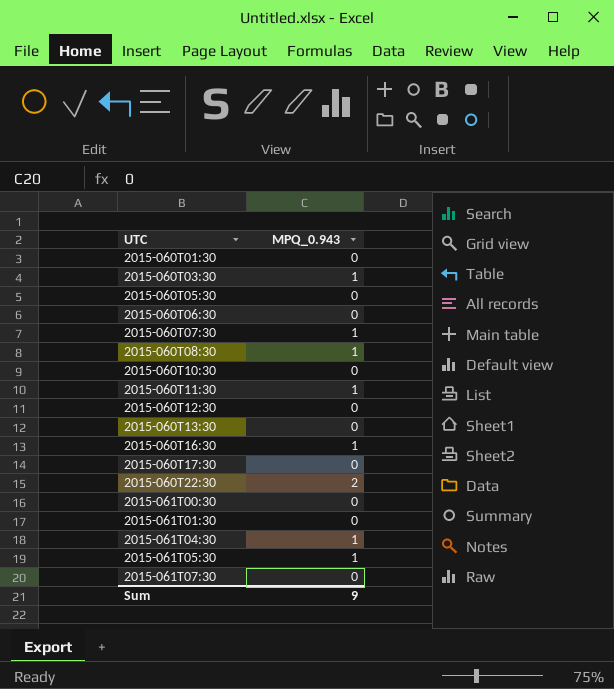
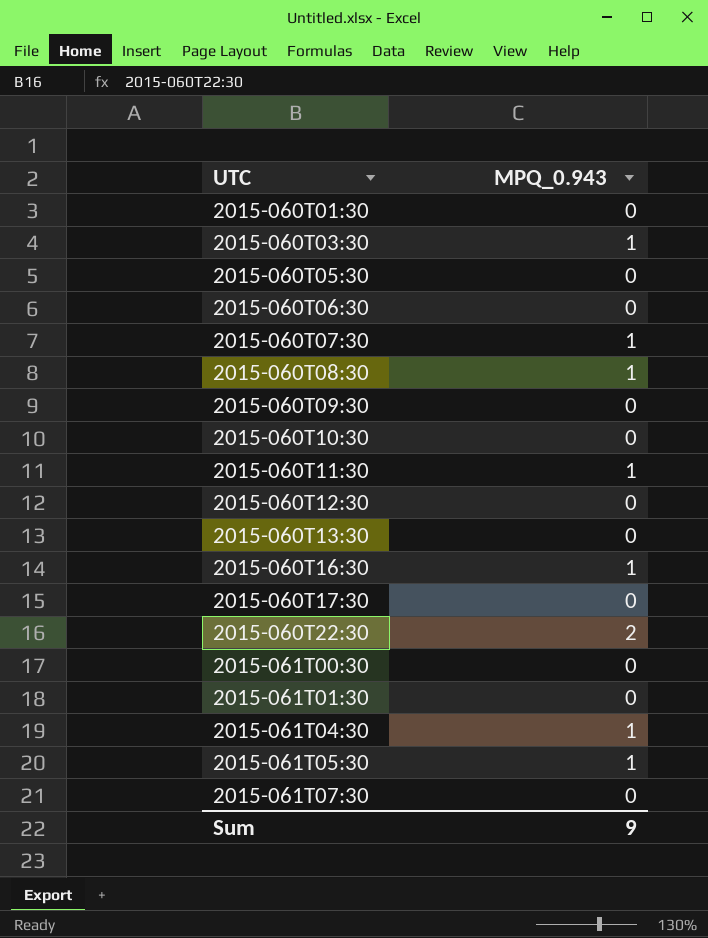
row 2015-060T09:30: none -> 0

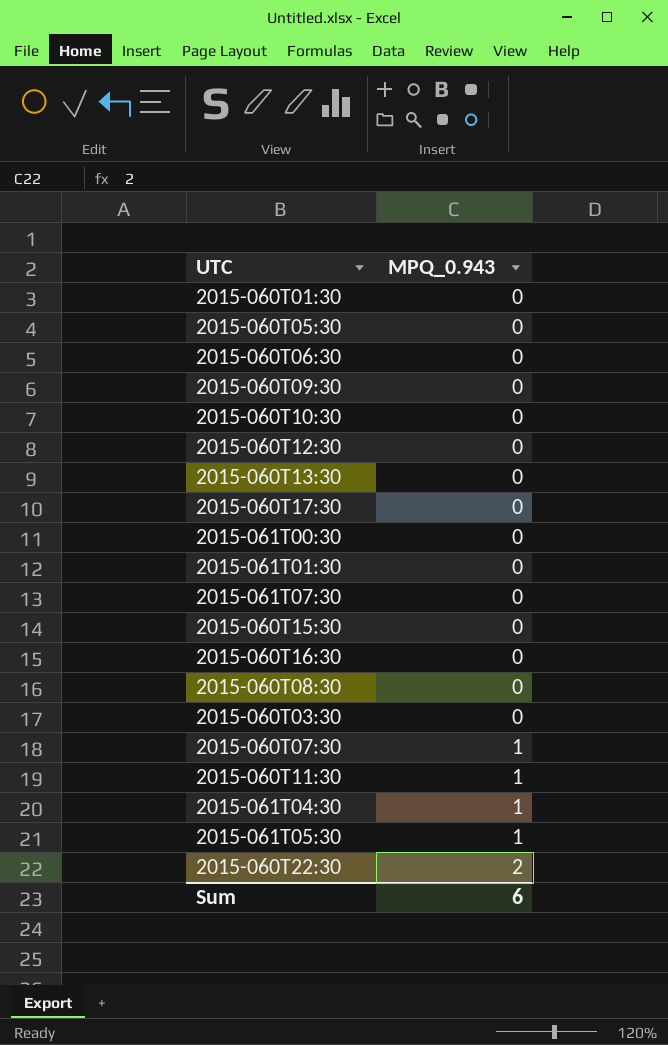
row order: UTC ascending -> MPQ_0.943 ascending
row 2015-060T15:30: none -> 0
2015-060T16:30 | MPQ_0.943: 1 -> 0
2015-060T08:30 | MPQ_0.943: 1 -> 0
2015-060T03:30 | MPQ_0.943: 1 -> 0
Sum | MPQ_0.943: 9 -> 6

